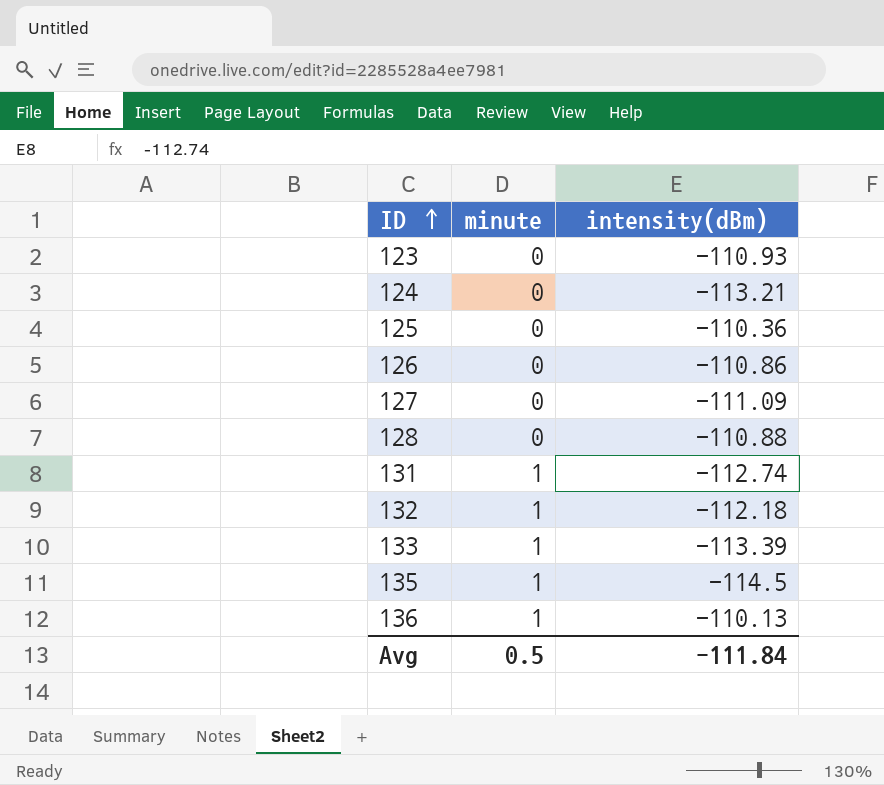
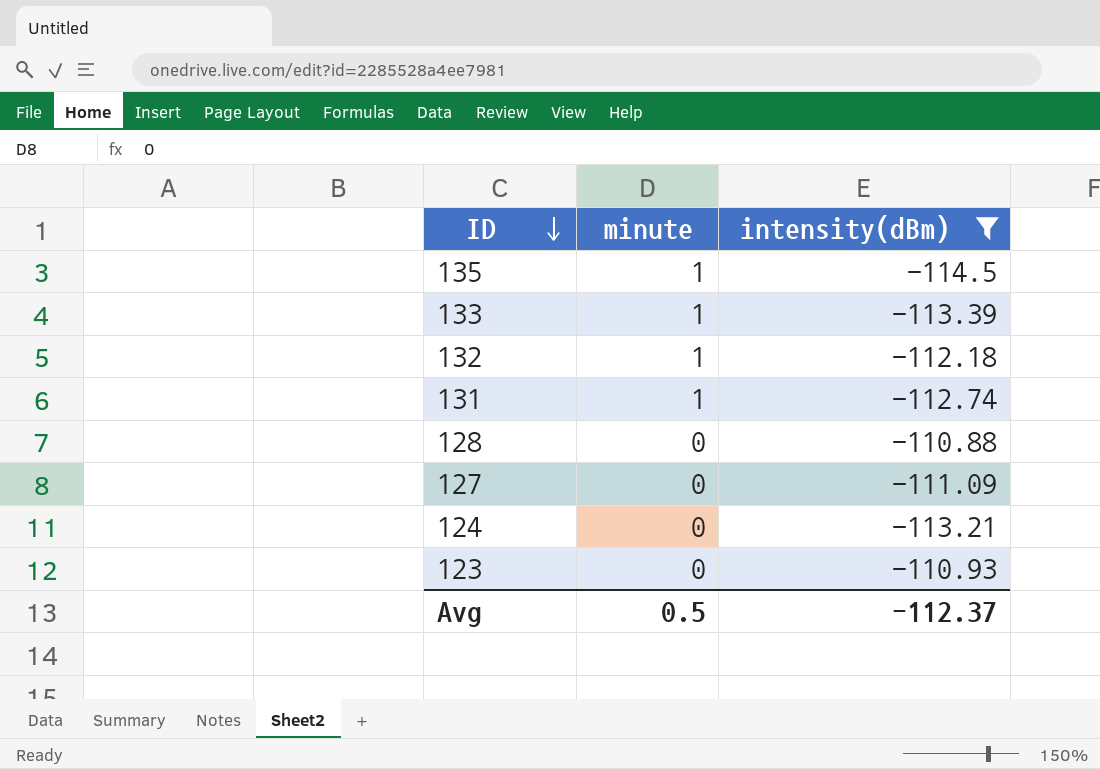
filter: none -> intensity(dBm) <= -110.88
row order: ID ascending -> ID descending
Avg | intensity(dBm): -111.84 -> -112.37

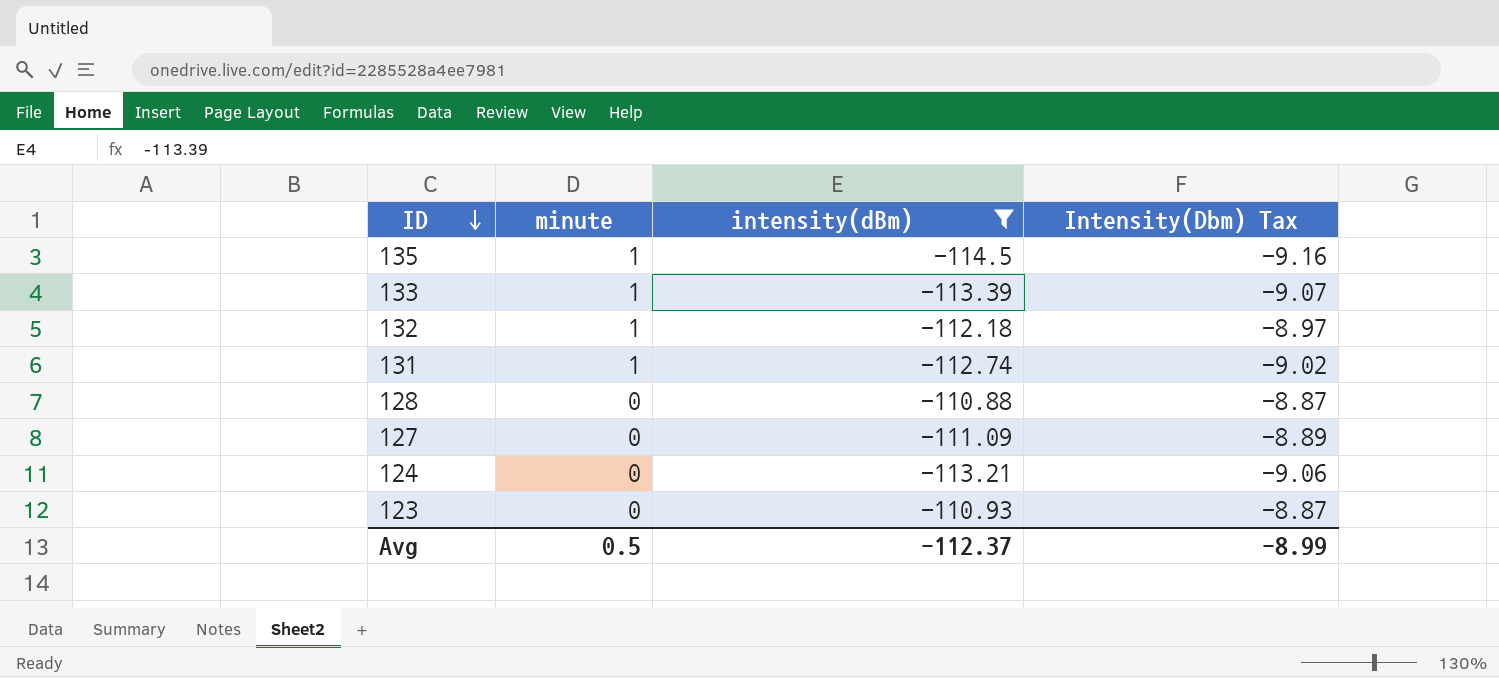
column Intensity(Dbm) Tax | formula: none -> [intensity(dBm)] * 0.08

